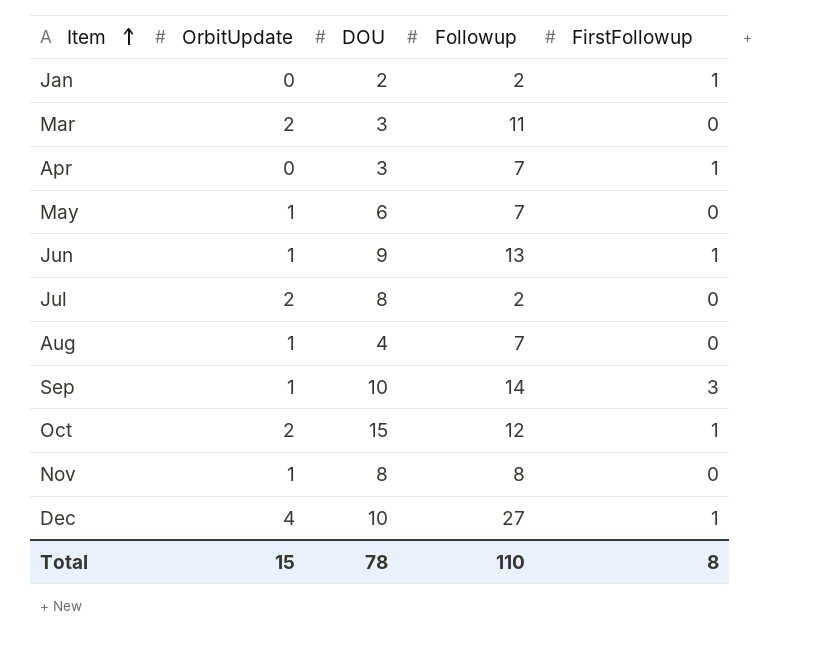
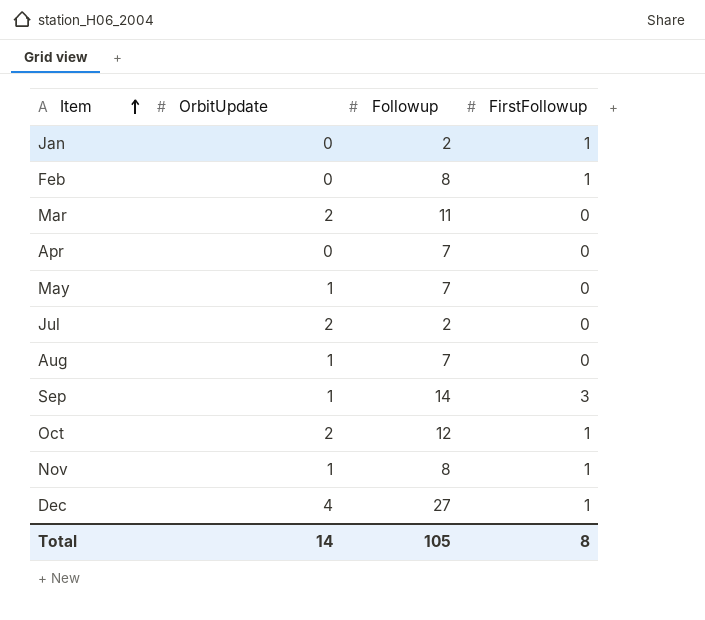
column DOU | position: 3 -> none
row Jun: 1 | 9 | 13 | 1 -> none
row Feb: none -> 0 | 8 | 1
Apr | FirstFollowup: 1 -> 0
Nov | FirstFollowup: 0 -> 1
Total | OrbitUpdate: 15 -> 14
Total | Followup: 110 -> 105

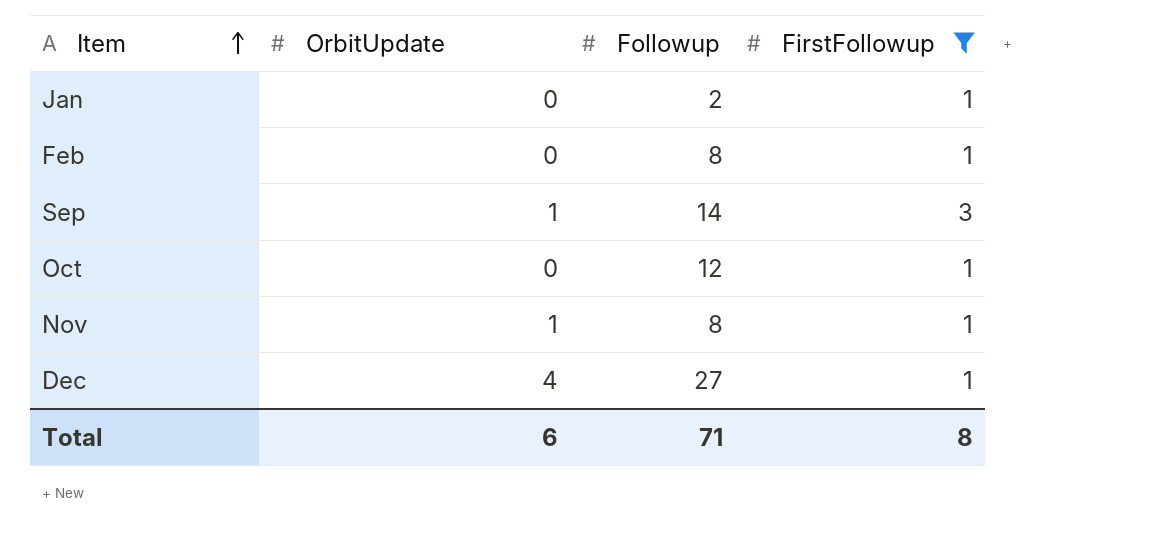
filter: none -> FirstFollowup != 0
Oct | OrbitUpdate: 2 -> 0
Total | OrbitUpdate: 14 -> 6
Total | Followup: 105 -> 71

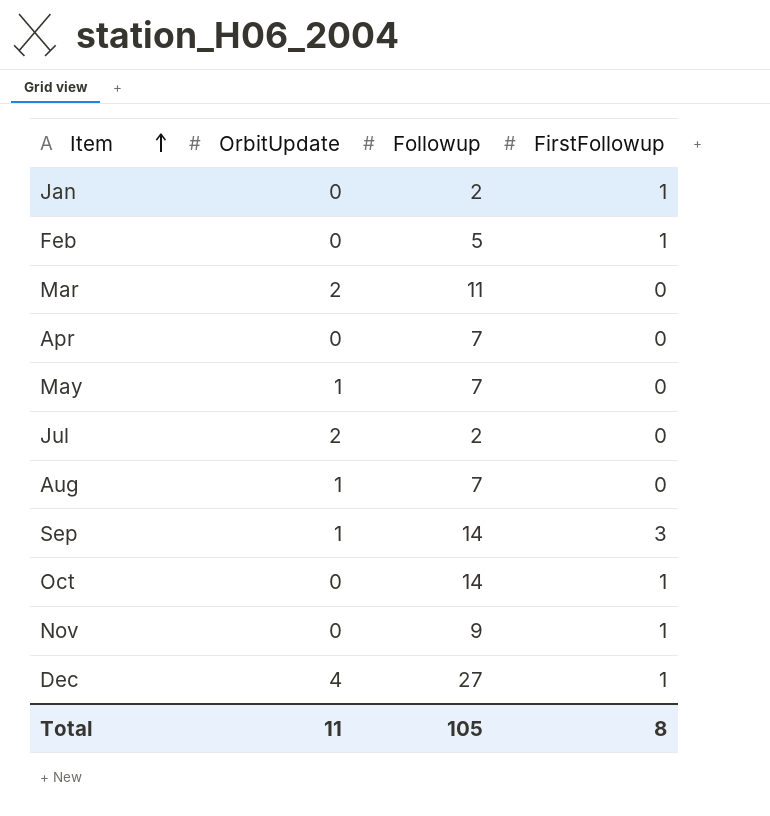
filter: FirstFollowup != 0 -> none
Feb | Followup: 8 -> 5
Oct | Followup: 12 -> 14
Nov | OrbitUpdate: 1 -> 0
Nov | Followup: 8 -> 9
Total | OrbitUpdate: 6 -> 11
Total | Followup: 71 -> 105

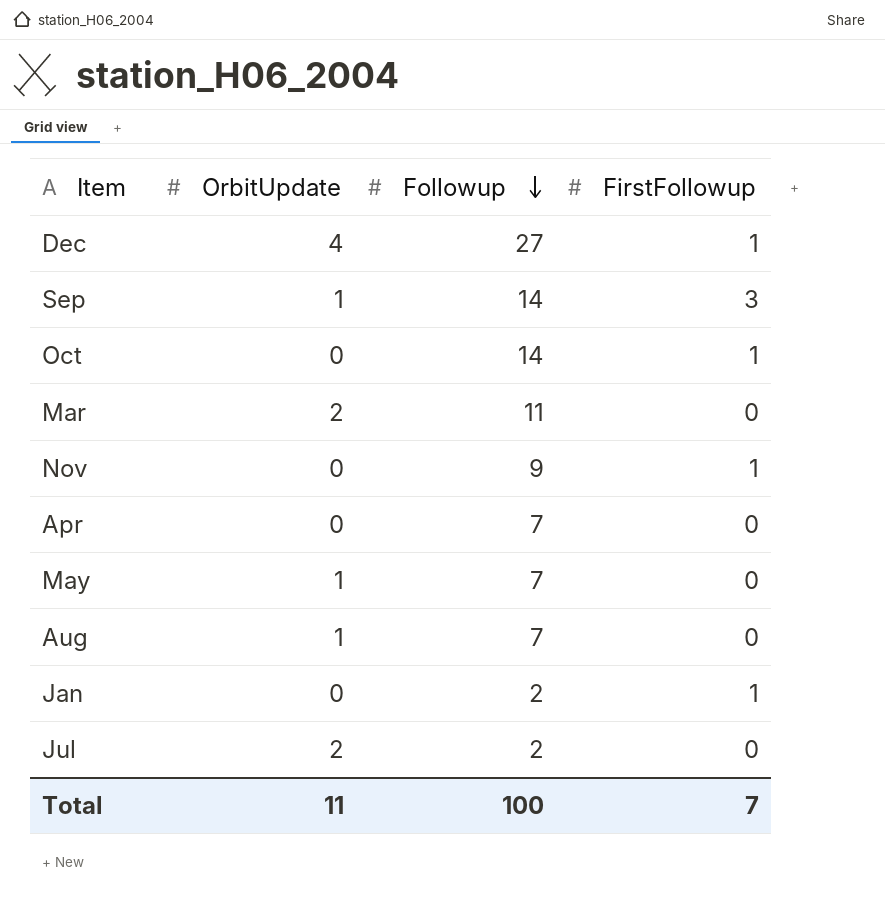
row order: Item ascending -> Followup descending
row Feb: 0 | 5 | 1 -> none
Total | Followup: 105 -> 100
Total | FirstFollowup: 8 -> 7

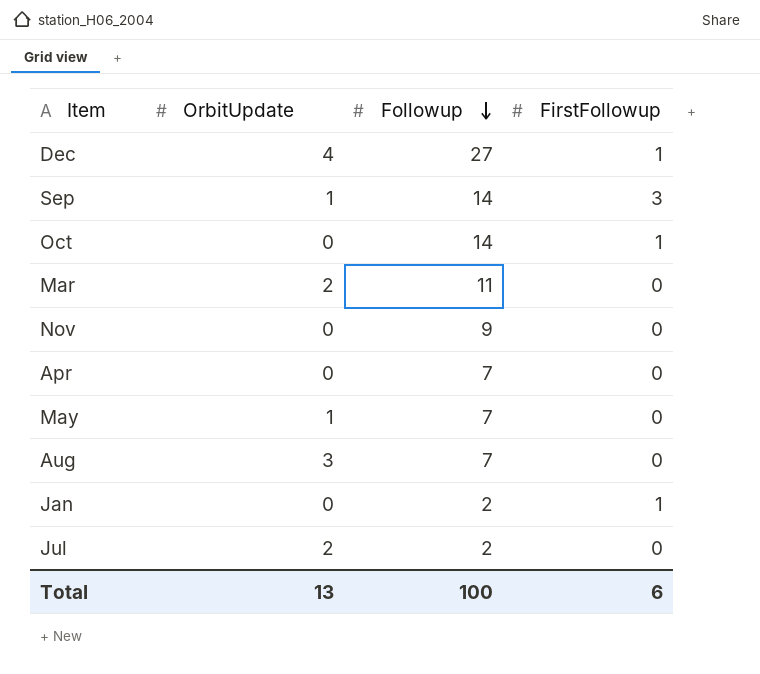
Nov | FirstFollowup: 1 -> 0
Aug | OrbitUpdate: 1 -> 3
Total | OrbitUpdate: 11 -> 13
Total | FirstFollowup: 7 -> 6

